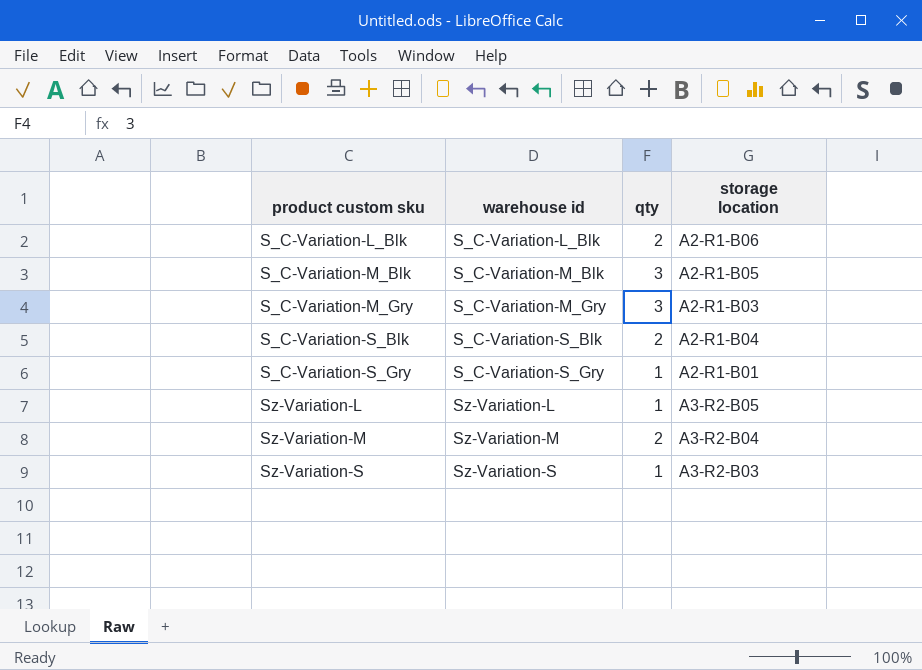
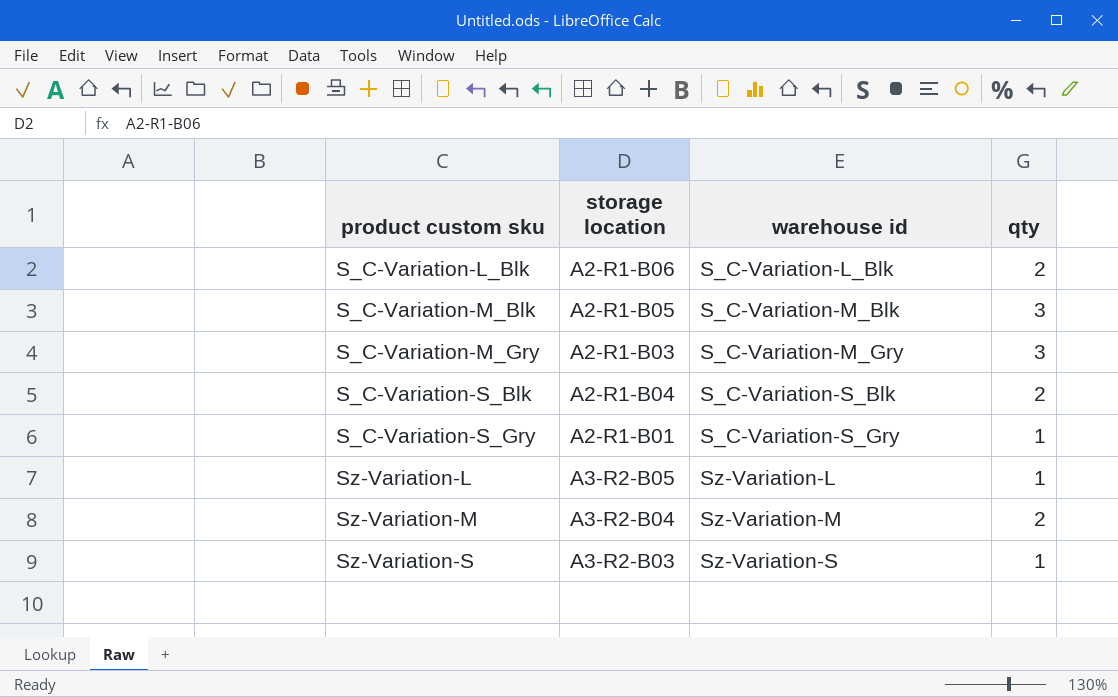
column storage location | position: 4 -> 2

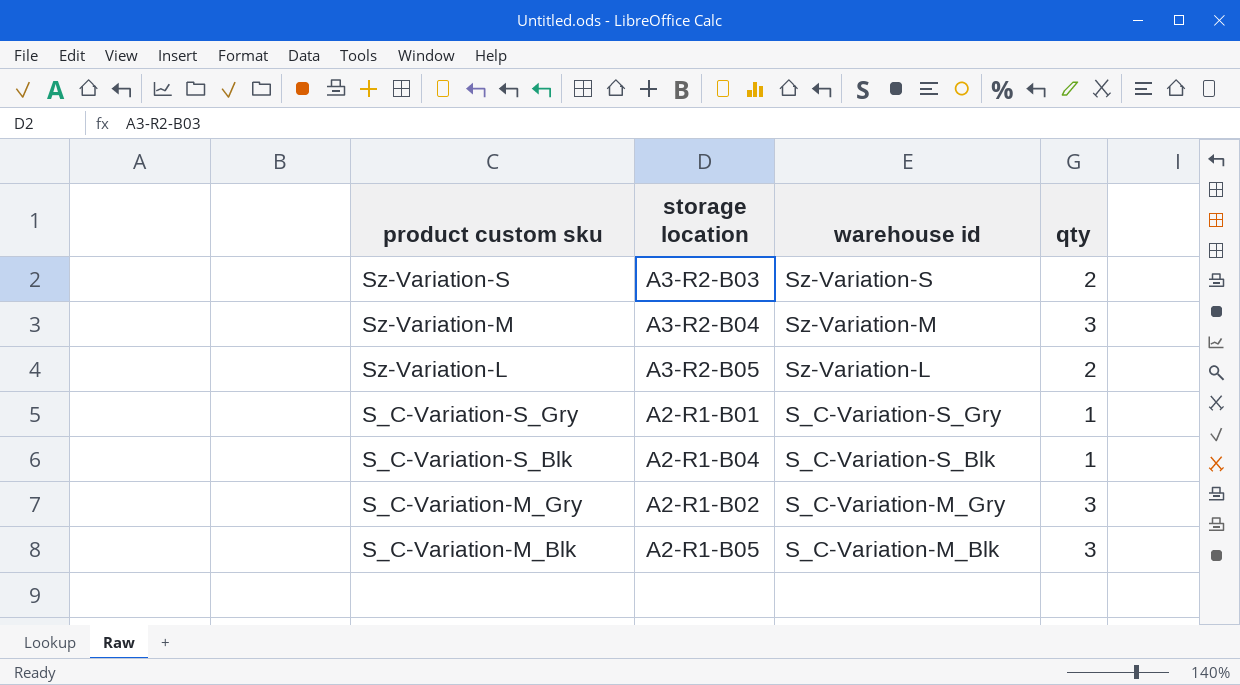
row order: product custom sku ascending -> product custom sku descending
row S_C-Variation-L_Blk: A2-R1-B06 | S_C-Variation-L_Blk | 2 -> none
Sz-Variation-S | qty: 1 -> 2
Sz-Variation-M | qty: 2 -> 3
Sz-Variation-L | qty: 1 -> 2
S_C-Variation-S_Blk | qty: 2 -> 1
S_C-Variation-M_Gry | storage location: A2-R1-B03 -> A2-R1-B02

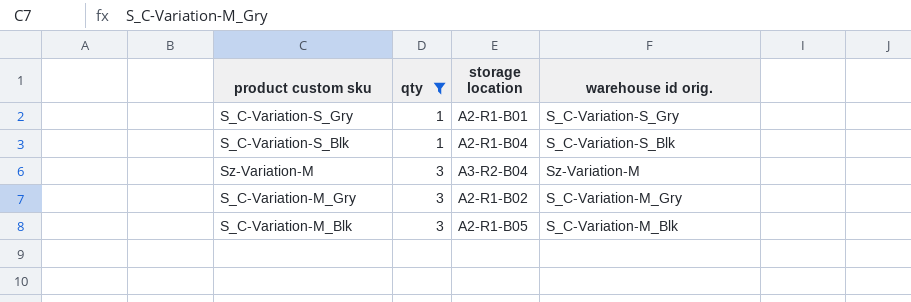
filter: none -> qty != 2
row order: product custom sku descending -> qty ascending
column qty | position: 4 -> 2
column name: warehouse id -> warehouse id orig.

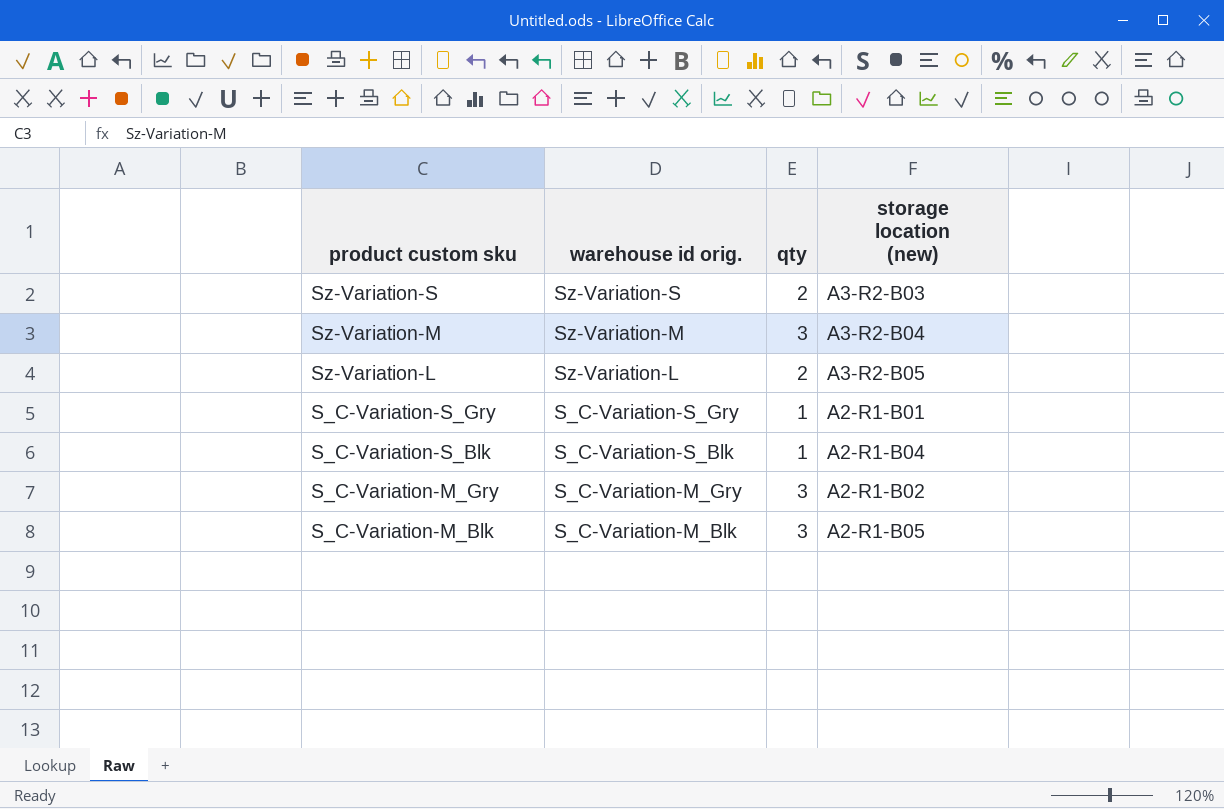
filter: qty != 2 -> none
row order: qty ascending -> product custom sku descending
column warehouse id orig. | position: 4 -> 2
column name: storage location -> storage location (new)

